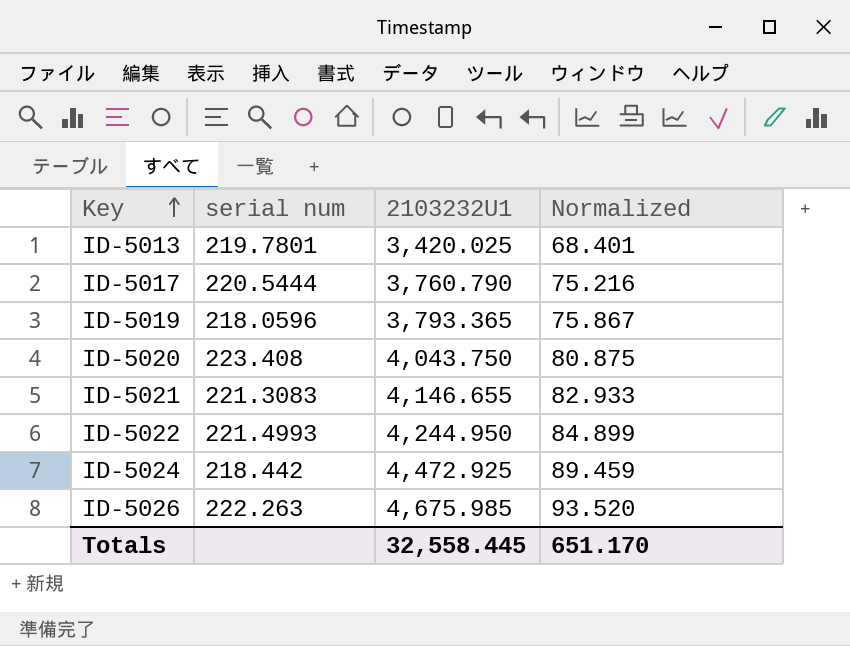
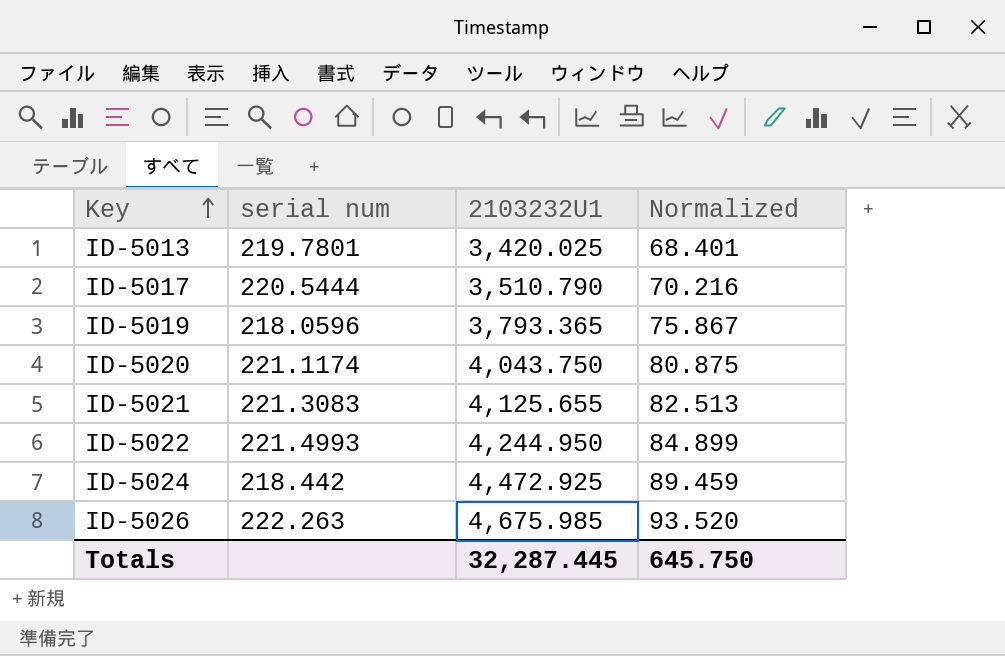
ID-5017 | 2103232U1: 3,760.790 -> 3,510.790
ID-5017 | Normalized: 75.216 -> 70.216
ID-5020 | serial num: 223.408 -> 221.1174
ID-5021 | 2103232U1: 4,146.655 -> 4,125.655
ID-5021 | Normalized: 82.933 -> 82.513
Totals | 2103232U1: 32,558.445 -> 32,287.445
Totals | Normalized: 651.170 -> 645.750

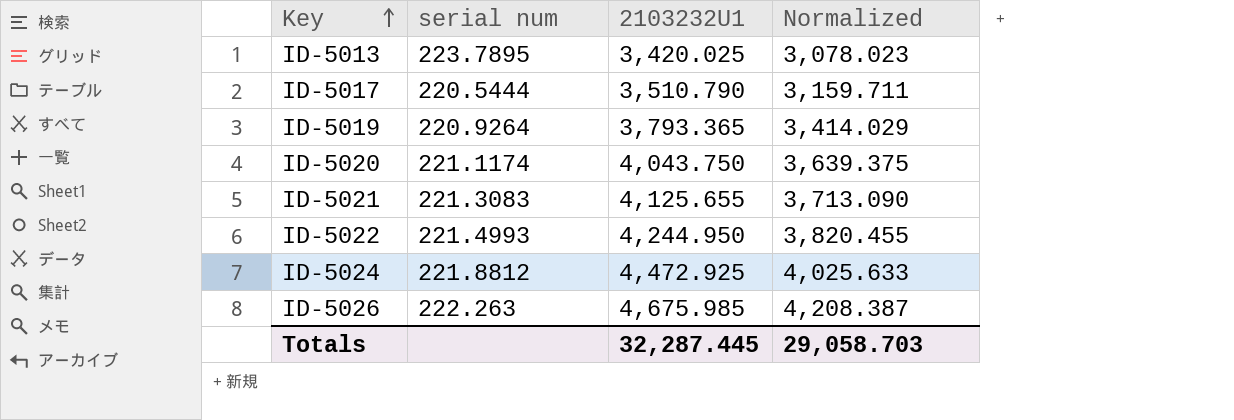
column Normalized | formula: [2103232U1] * 0.02 -> [2103232U1] * 0.9
ID-5013 | serial num: 219.7801 -> 223.7895
ID-5019 | serial num: 218.0596 -> 220.9264
ID-5024 | serial num: 218.442 -> 221.8812
Totals | Normalized: 645.750 -> 29,058.703

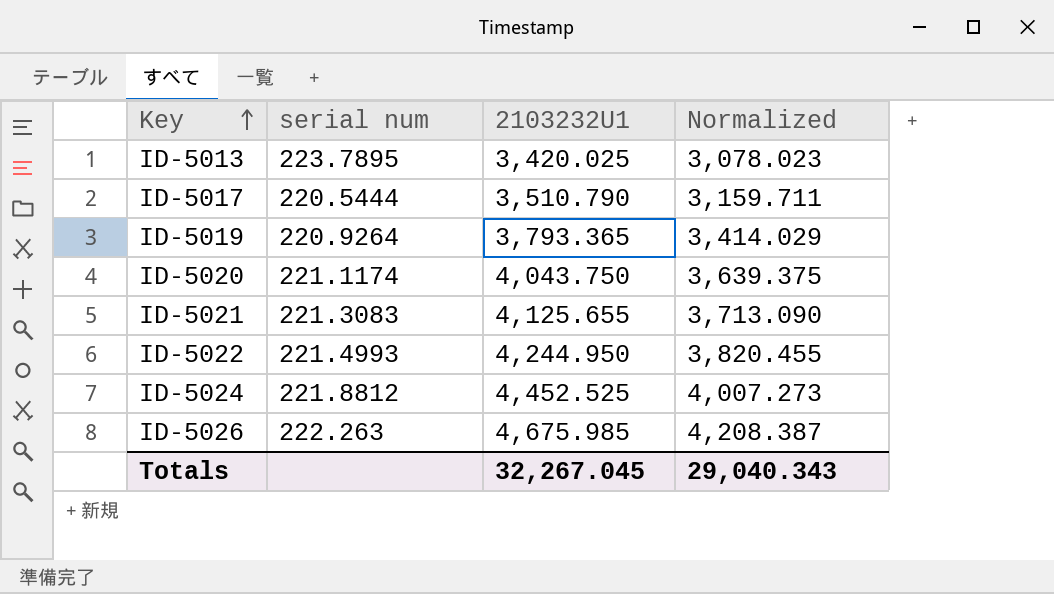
ID-5024 | 2103232U1: 4,472.925 -> 4,452.525
ID-5024 | Normalized: 4,025.633 -> 4,007.273
Totals | 2103232U1: 32,287.445 -> 32,267.045
Totals | Normalized: 29,058.703 -> 29,040.343

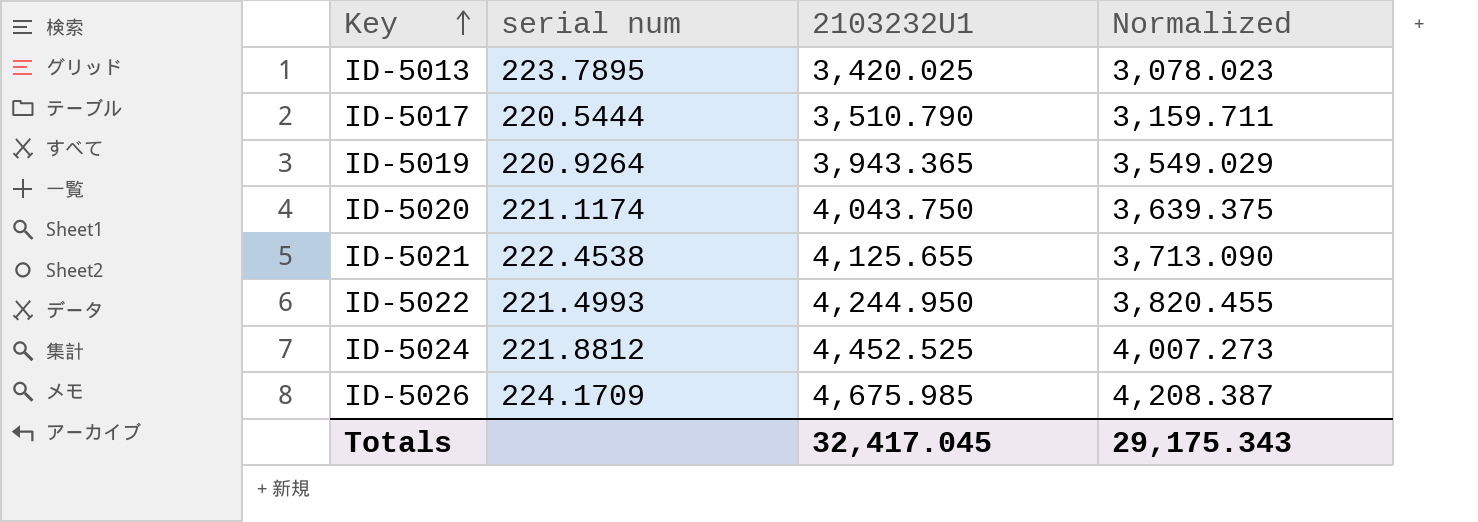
ID-5019 | 2103232U1: 3,793.365 -> 3,943.365
ID-5019 | Normalized: 3,414.029 -> 3,549.029
ID-5021 | serial num: 221.3083 -> 222.4538
ID-5026 | serial num: 222.263 -> 224.1709
Totals | 2103232U1: 32,267.045 -> 32,417.045
Totals | Normalized: 29,040.343 -> 29,175.343

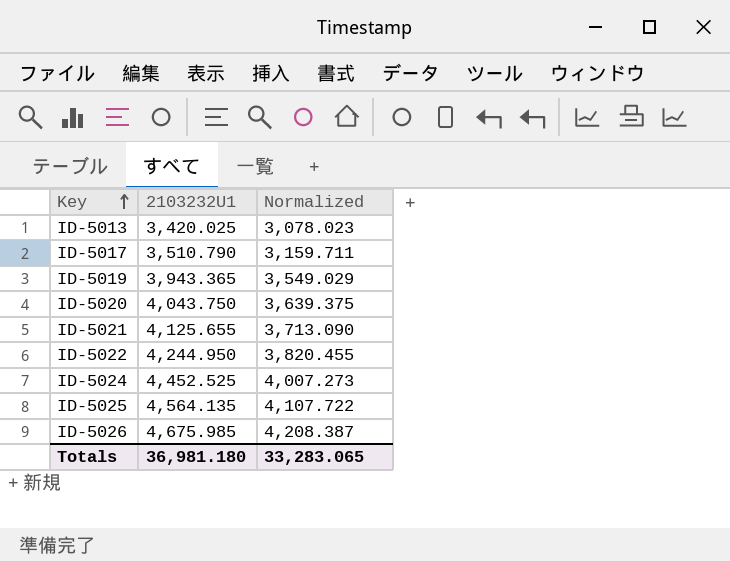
column serial num | position: 2 -> none
row ID-5025: none -> 4,564.135 | 4,107.722
Totals | 2103232U1: 32,417.045 -> 36,981.180
Totals | Normalized: 29,175.343 -> 33,283.065

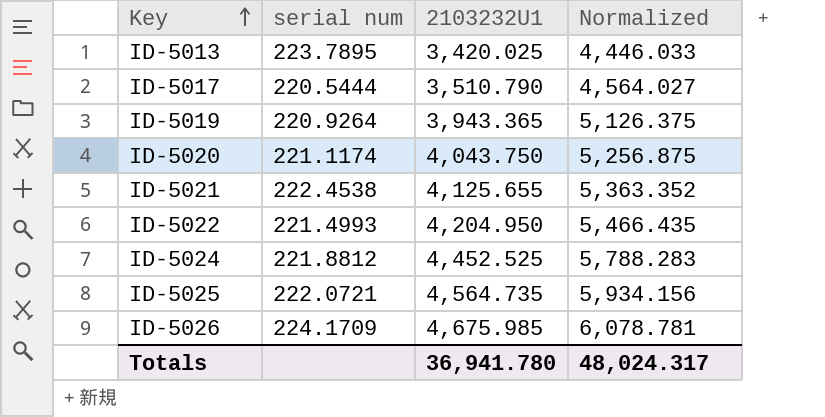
column serial num | position: none -> 2
column Normalized | formula: [2103232U1] * 0.9 -> [2103232U1] * 1.3
ID-5022 | 2103232U1: 4,244.950 -> 4,204.950
ID-5025 | 2103232U1: 4,564.135 -> 4,564.735
Totals | 2103232U1: 36,981.180 -> 36,941.780
Totals | Normalized: 33,283.065 -> 48,024.317

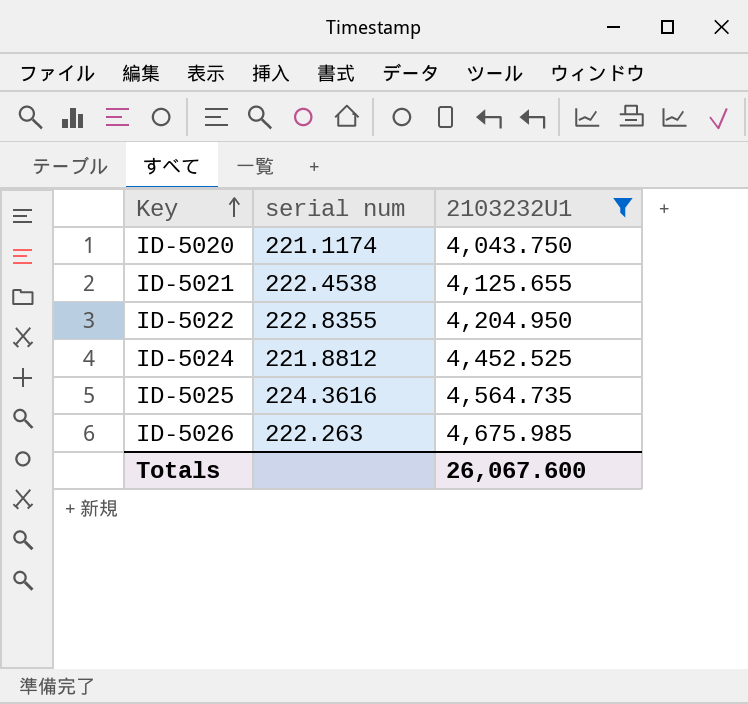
filter: none -> 2103232U1 >= 4,043.750
column Normalized | formula: [2103232U1] * 1.3 -> none
ID-5022 | serial num: 221.4993 -> 222.8355
ID-5025 | serial num: 222.0721 -> 224.3616
ID-5026 | serial num: 224.1709 -> 222.263
Totals | 2103232U1: 36,941.780 -> 26,067.600

